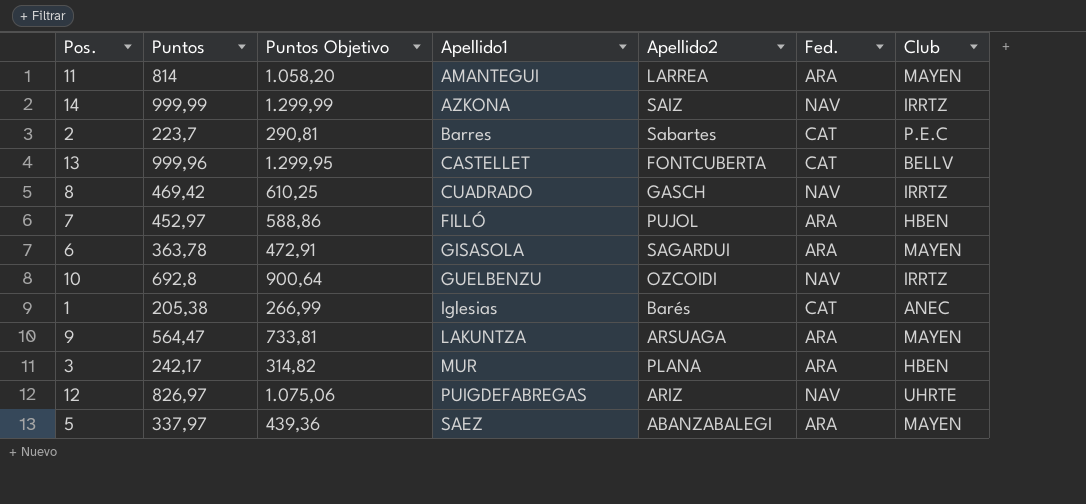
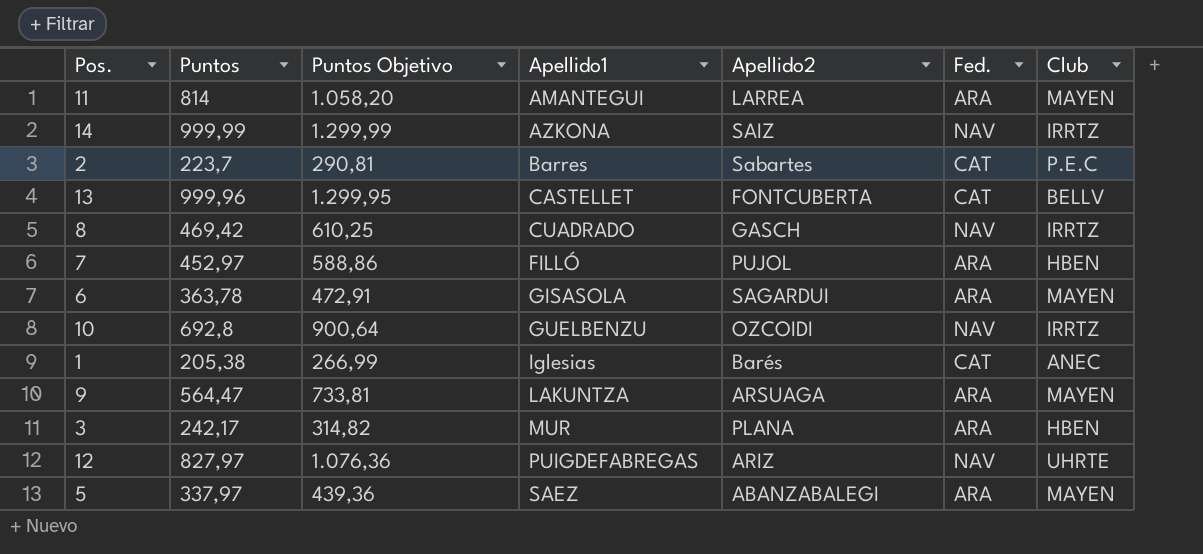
12 | Puntos: 826,97 -> 827,97
12 | Puntos Objetivo: 1.075,06 -> 1.076,36

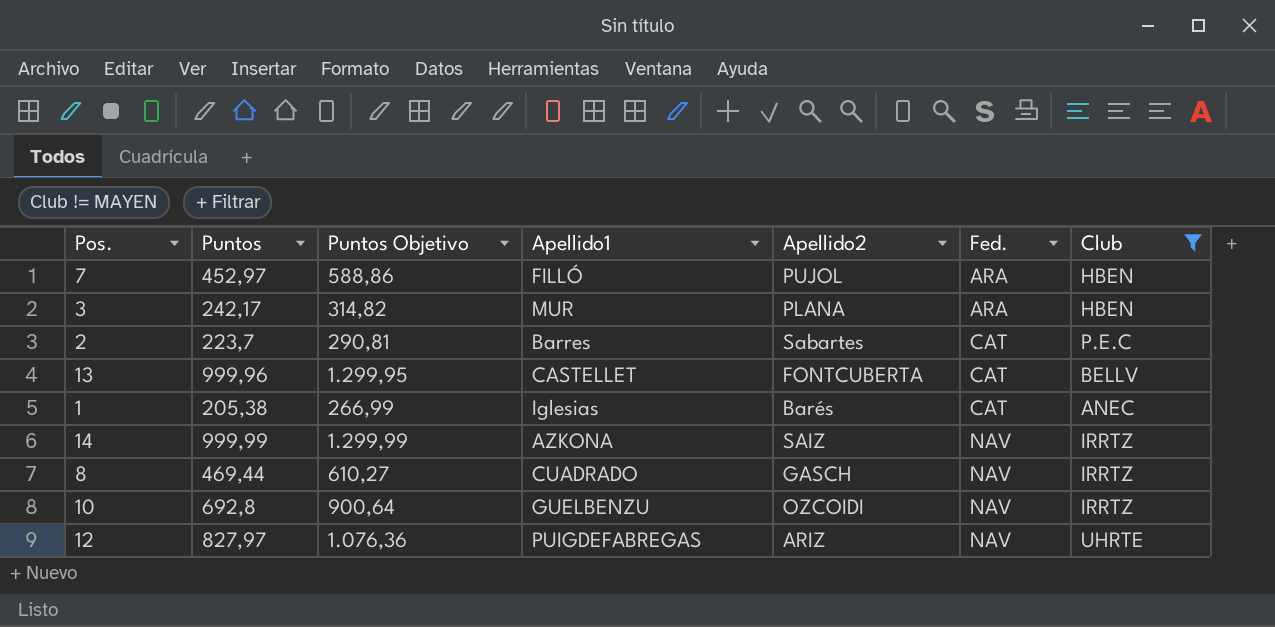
filter: none -> Club != MAYEN
row order: Apellido1 ascending -> Fed. ascending
8 | Puntos: 469,42 -> 469,44
8 | Puntos Objetivo: 610,25 -> 610,27

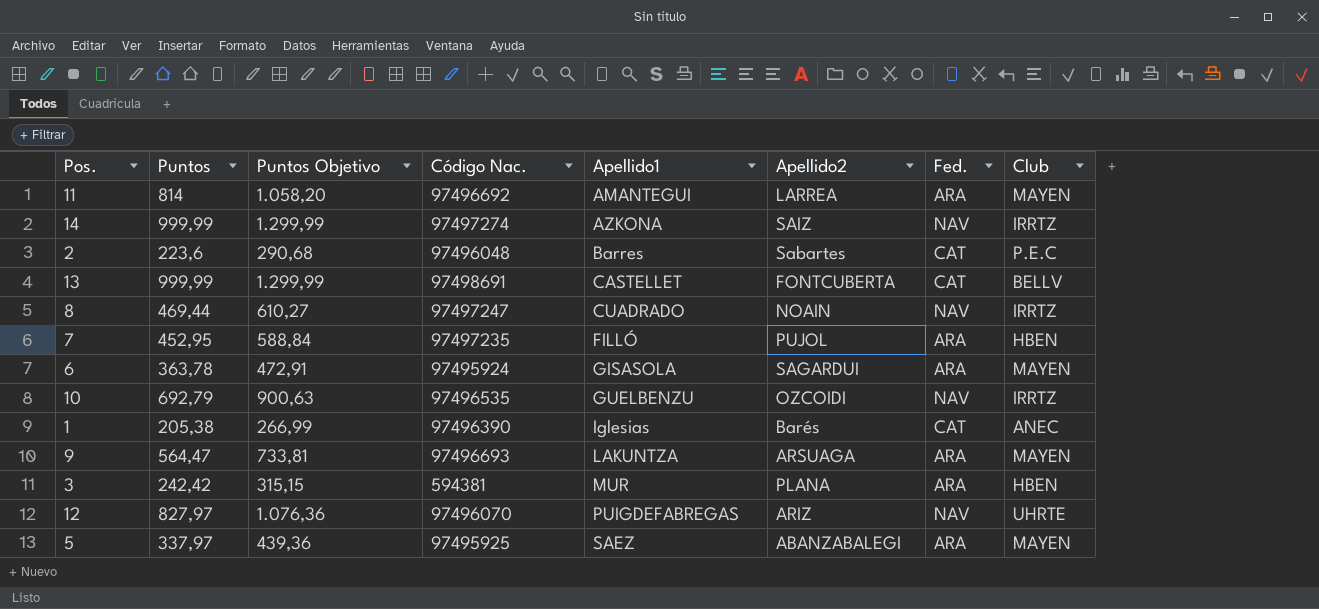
filter: Club != MAYEN -> none
row order: Fed. ascending -> Apellido1 ascending
column Código Nac. | position: none -> 4
2 | Puntos: 223,7 -> 223,6
2 | Puntos Objetivo: 290,81 -> 290,68
13 | Puntos: 999,96 -> 999,99
13 | Puntos Objetivo: 1.299,95 -> 1.299,99
8 | Apellido2: GASCH -> NOAIN
7 | Puntos: 452,97 -> 452,95
7 | Puntos Objetivo: 588,86 -> 588,84
10 | Puntos: 692,8 -> 692,79
10 | Puntos Objetivo: 900,64 -> 900,63
3 | Puntos: 242,17 -> 242,42
3 | Puntos Objetivo: 314,82 -> 315,15

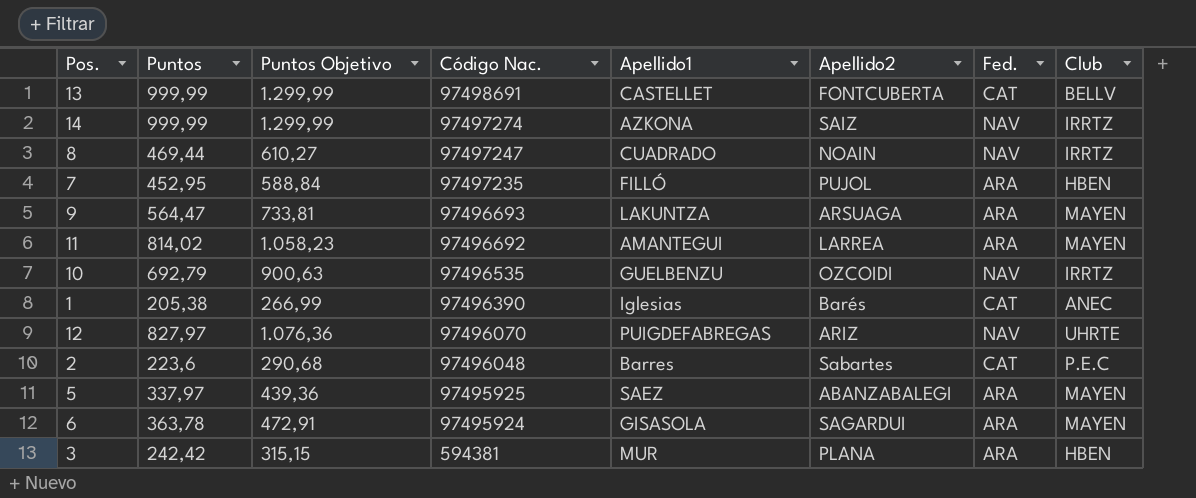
row order: Apellido1 ascending -> Código Nac. descending
11 | Puntos: 814 -> 814,02
11 | Puntos Objetivo: 1.058,20 -> 1.058,23

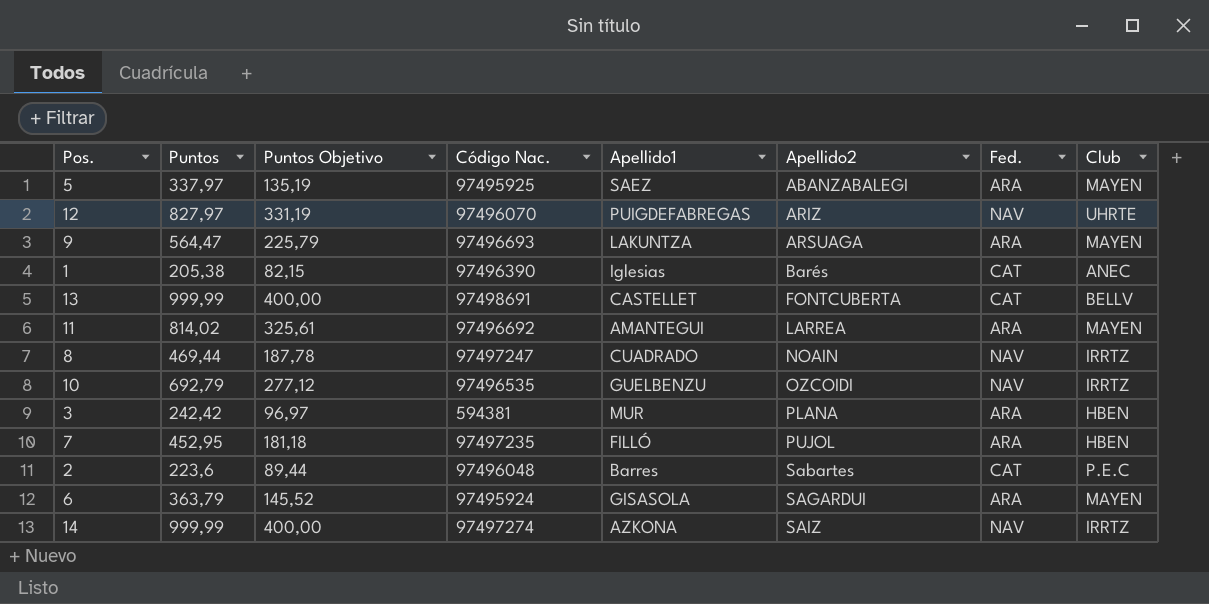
row order: Código Nac. descending -> Apellido2 ascending
column Puntos Objetivo | formula: [Puntos] * 1,3 -> [Puntos] * 0,4
6 | Puntos: 363,78 -> 363,79

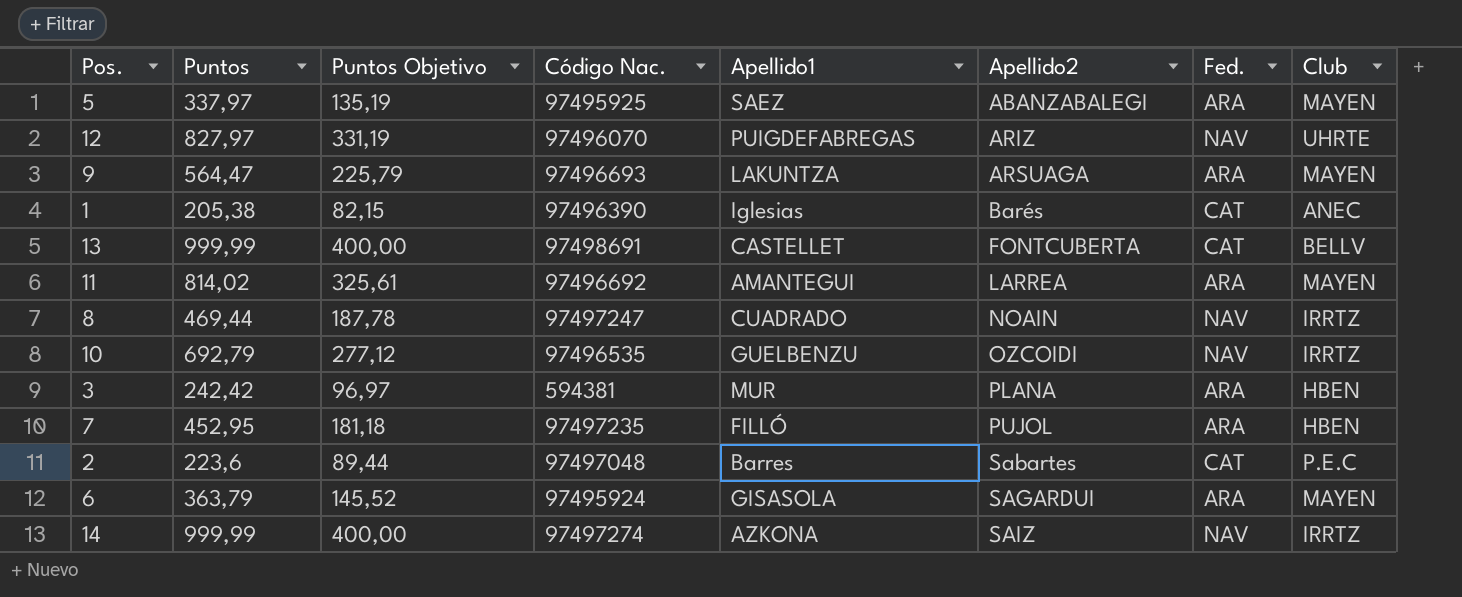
2 | Código Nac.: 97496048 -> 97497048

